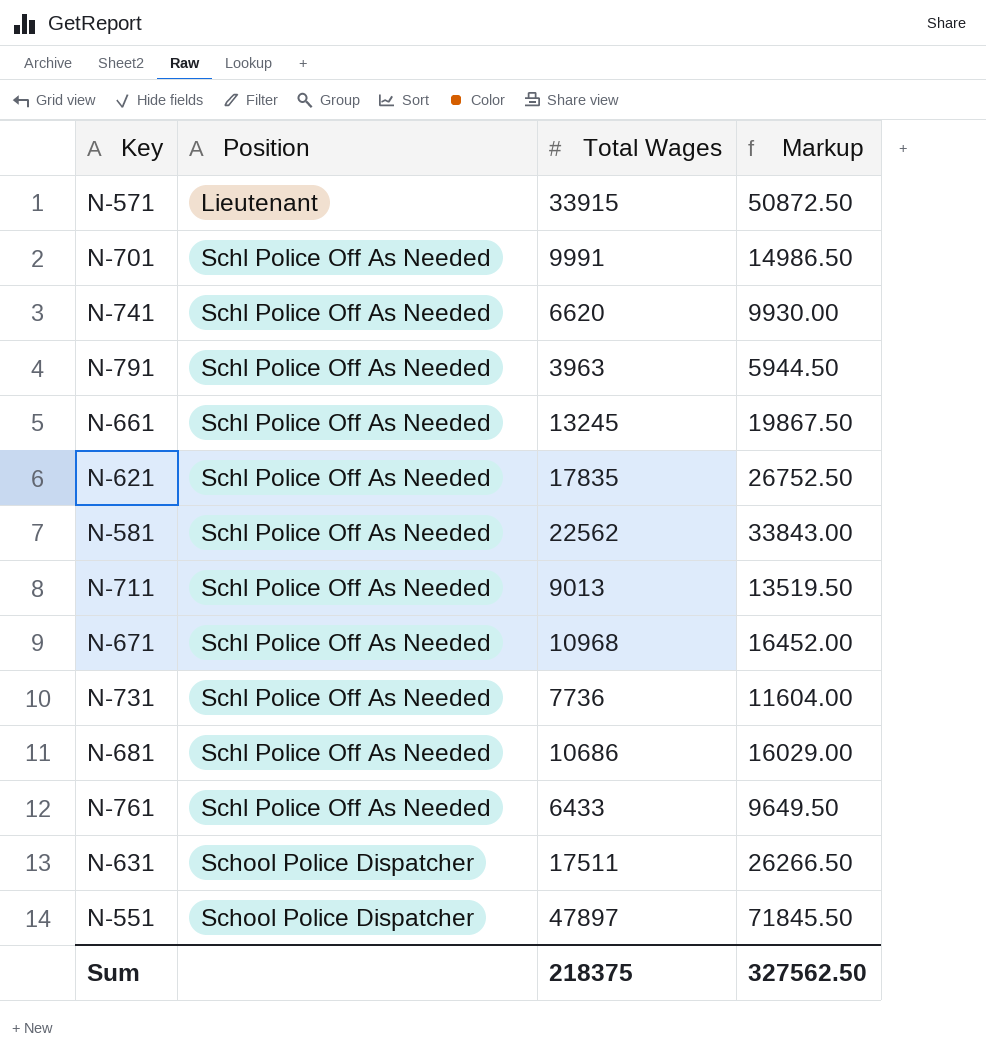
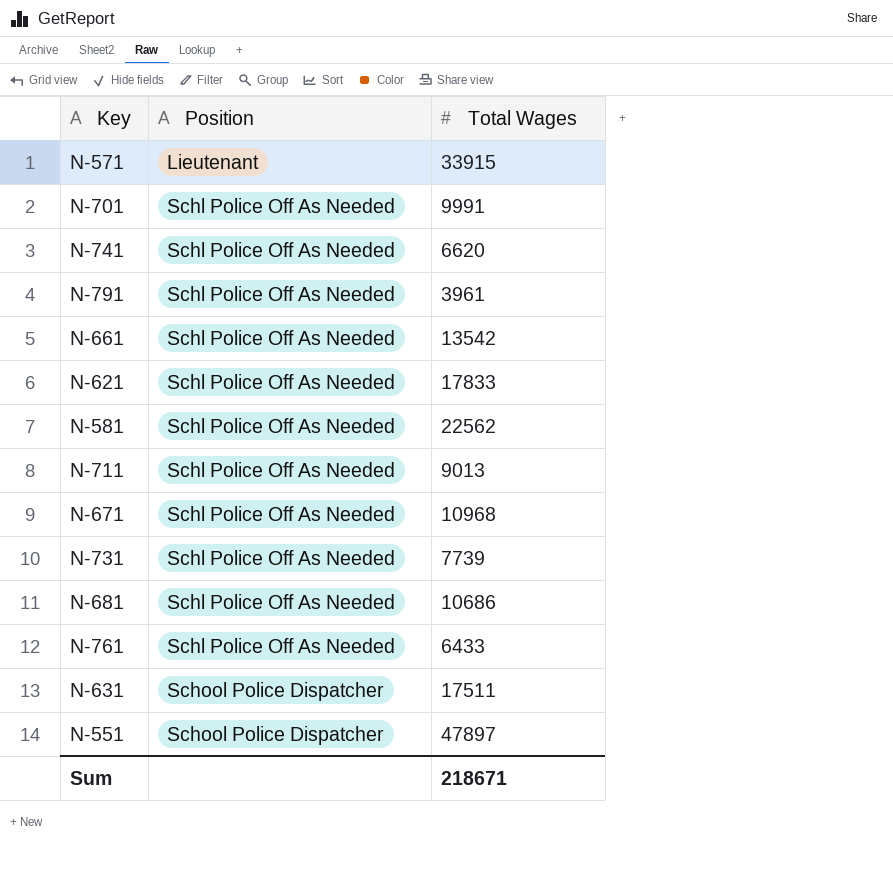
column Markup | formula: [Total Wages] * 1.5 -> none
N-791 | Total Wages: 3963 -> 3961
N-661 | Total Wages: 13245 -> 13542
N-621 | Total Wages: 17835 -> 17833
N-731 | Total Wages: 7736 -> 7739
Sum | Total Wages: 218375 -> 218671

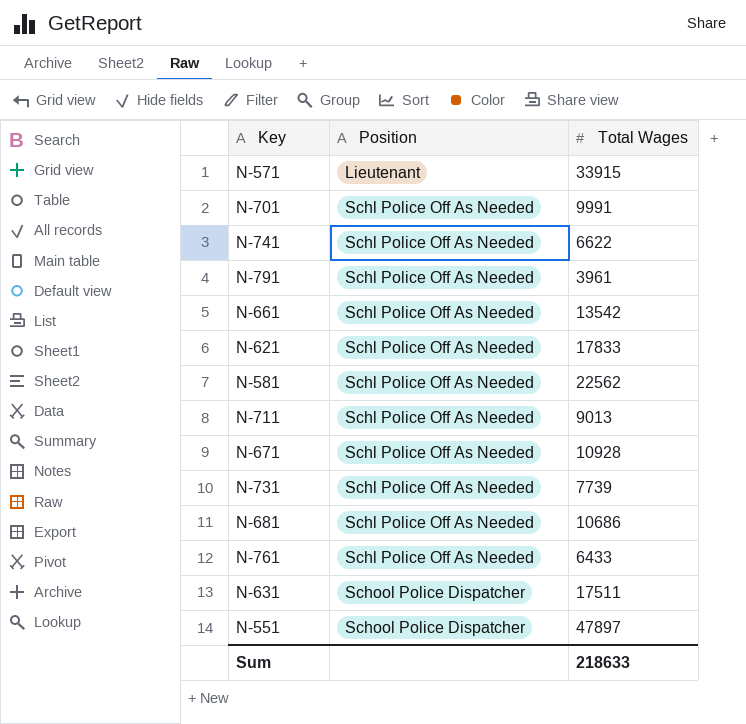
N-741 | Total Wages: 6620 -> 6622
N-671 | Total Wages: 10968 -> 10928
Sum | Total Wages: 218671 -> 218633

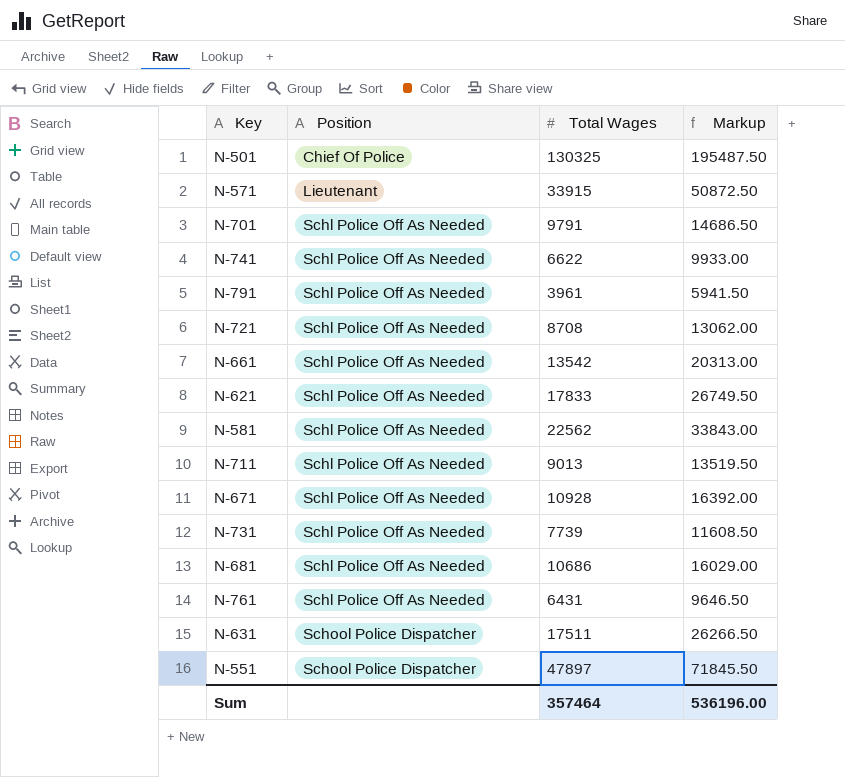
column Markup | formula: none -> [Total Wages] * 1.5
row N-501: none -> Chief Of Police | 130325 | 195487.50
N-701 | Total Wages: 9991 -> 9791
row N-721: none -> Schl Police Off As Needed | 8708 | 13062.00
N-761 | Total Wages: 6433 -> 6431
Sum | Total Wages: 218633 -> 357464

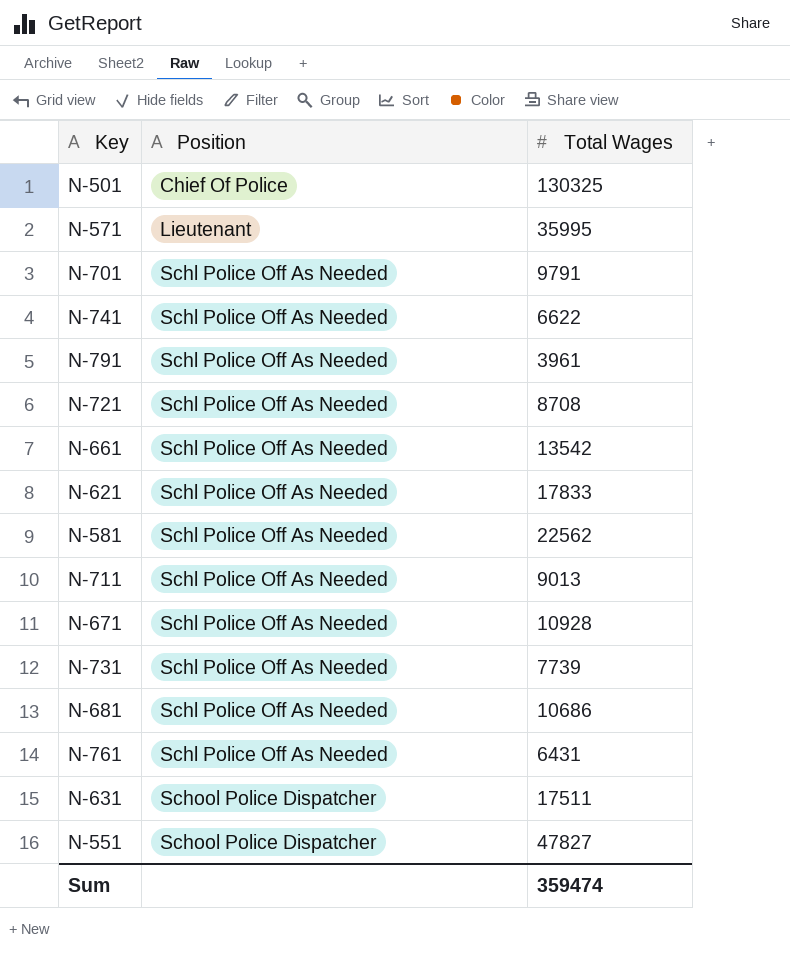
column Markup | formula: [Total Wages] * 1.5 -> none
N-571 | Total Wages: 33915 -> 35995
N-551 | Total Wages: 47897 -> 47827
Sum | Total Wages: 357464 -> 359474

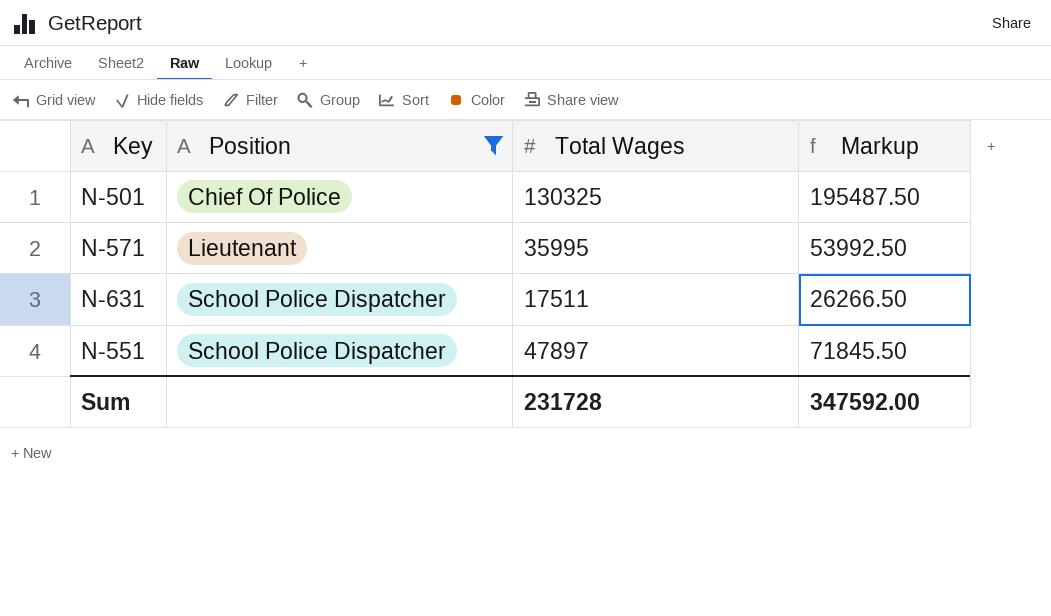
filter: none -> Position != Schl Police Off As Needed
column Markup | formula: none -> [Total Wages] * 1.5
N-551 | Total Wages: 47827 -> 47897
Sum | Total Wages: 359474 -> 231728

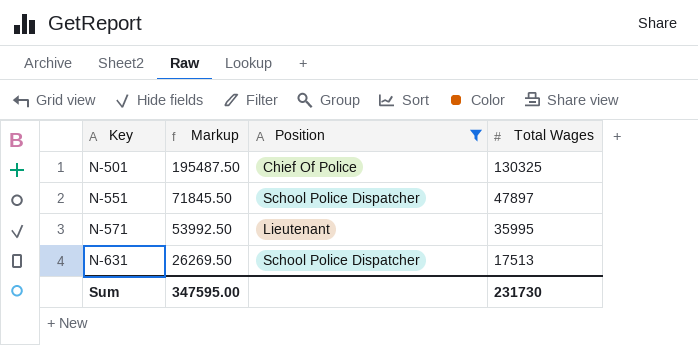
row order: Position ascending -> Key ascending
column Markup | position: 4 -> 2
N-631 | Markup: 26266.50 -> 26269.50
N-631 | Total Wages: 17511 -> 17513
Sum | Markup: 347592.00 -> 347595.00
Sum | Total Wages: 231728 -> 231730

